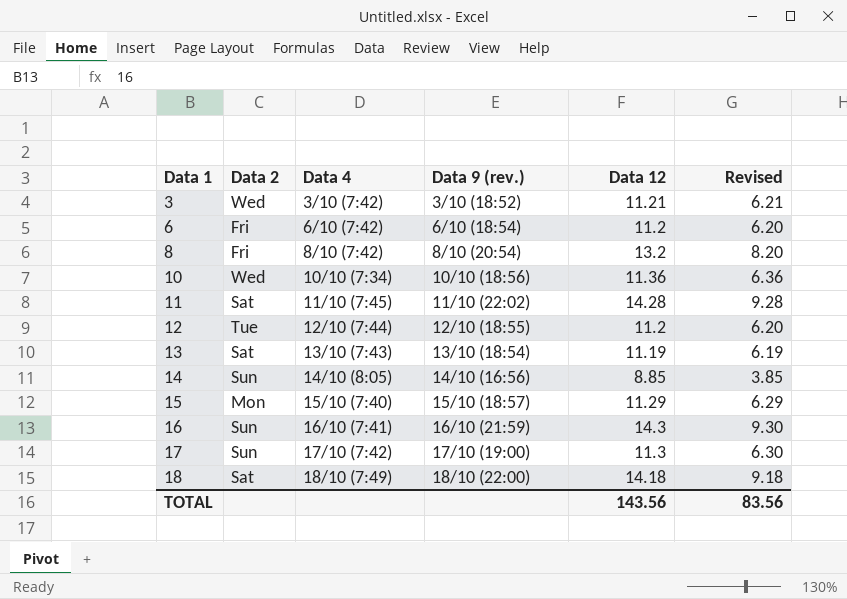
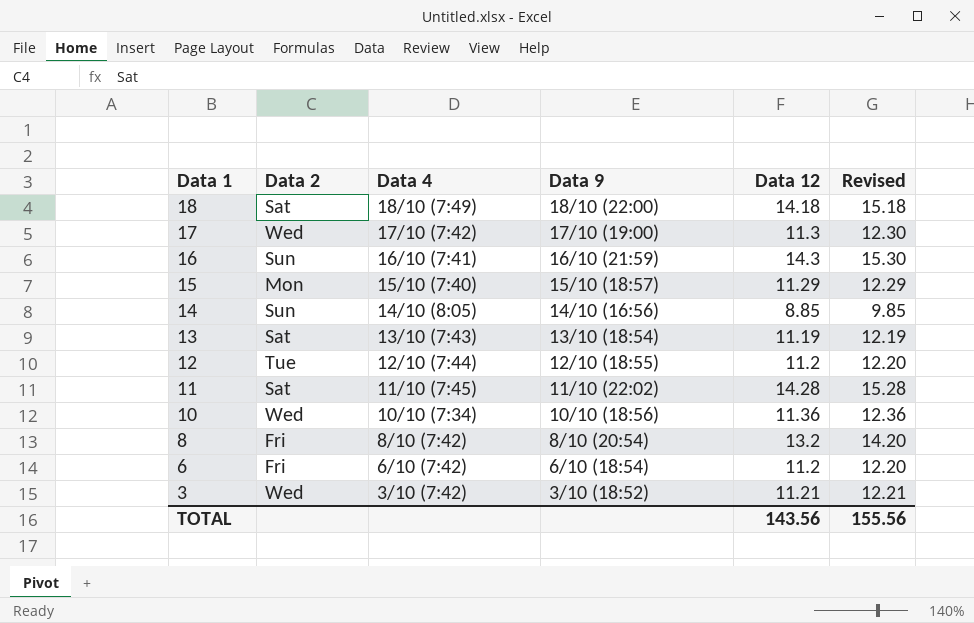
row order: Data 1 ascending -> Data 1 descending
column name: Data 9 (rev.) -> Data 9
column Revised | formula: [Data 12] - 5 -> [Data 12] + 1
17 | Data 2: Sun -> Wed
TOTAL | Revised: 83.56 -> 155.56

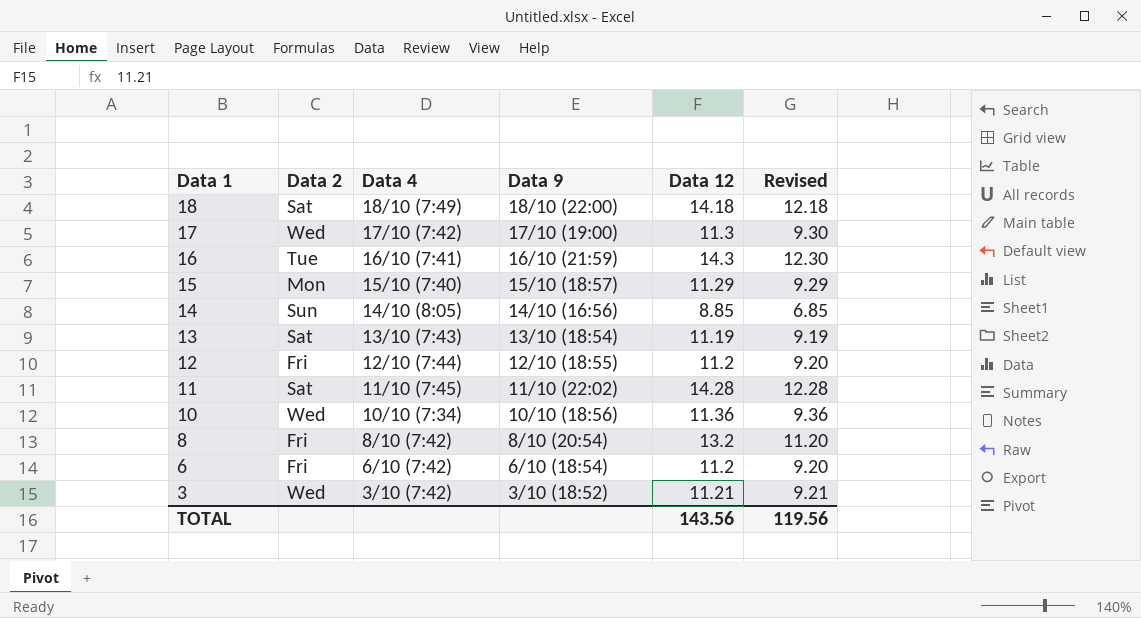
column Revised | formula: [Data 12] + 1 -> [Data 12] - 2
16 | Data 2: Sun -> Tue
12 | Data 2: Tue -> Fri
TOTAL | Revised: 155.56 -> 119.56

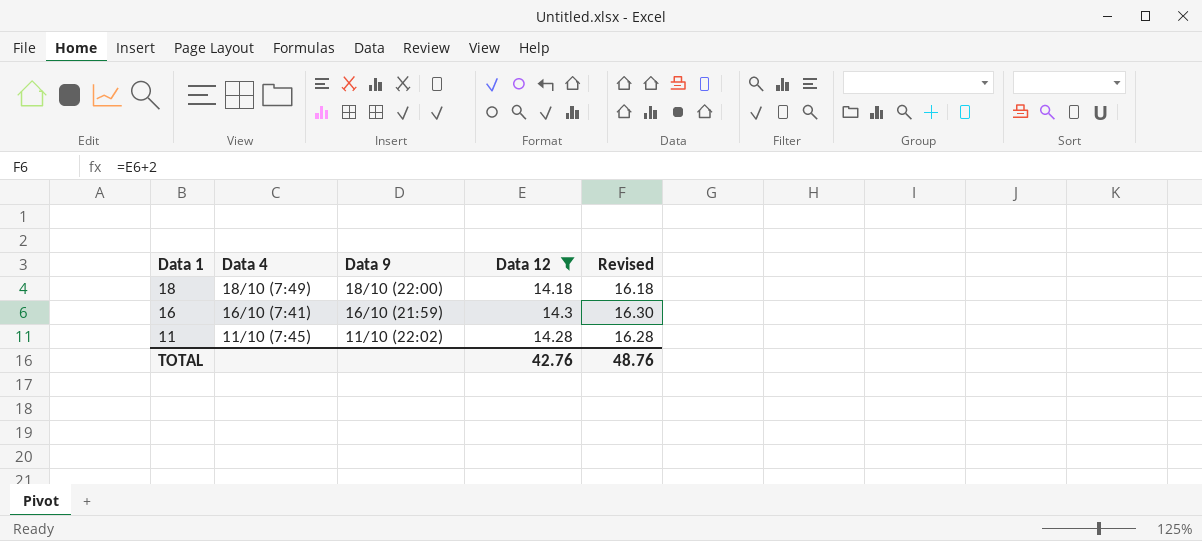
filter: none -> Data 12 >= 14.18
column Data 2 | position: 2 -> none
column Revised | formula: [Data 12] - 2 -> [Data 12] + 2
TOTAL | Data 12: 143.56 -> 42.76
TOTAL | Revised: 119.56 -> 48.76

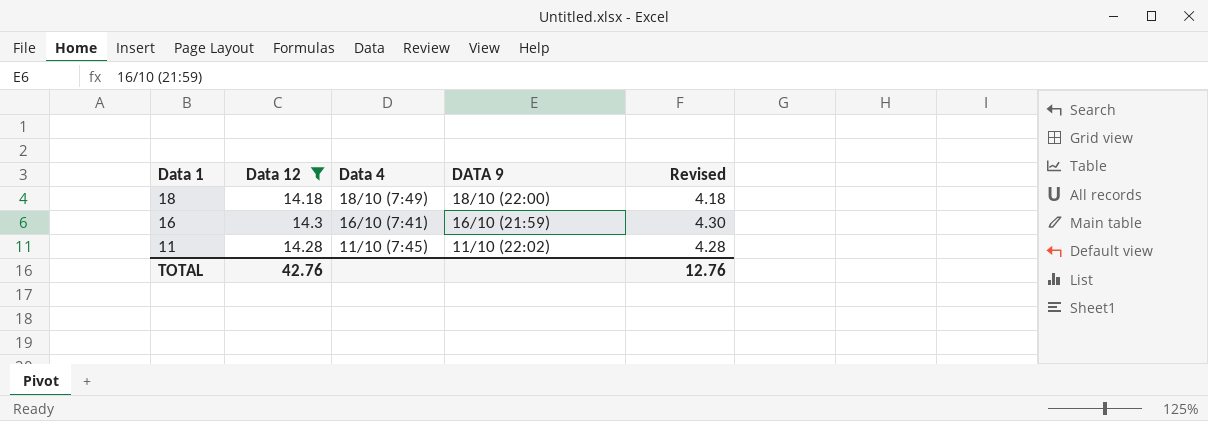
column Data 12 | position: 4 -> 2
column name: Data 9 -> DATA 9
column Revised | formula: [Data 12] + 2 -> [Data 12] - 10
TOTAL | Revised: 48.76 -> 12.76

